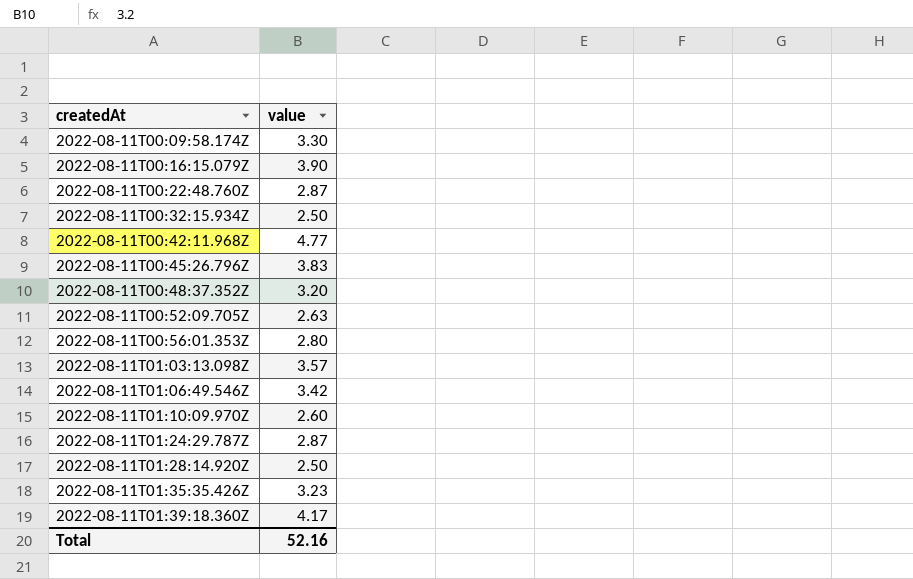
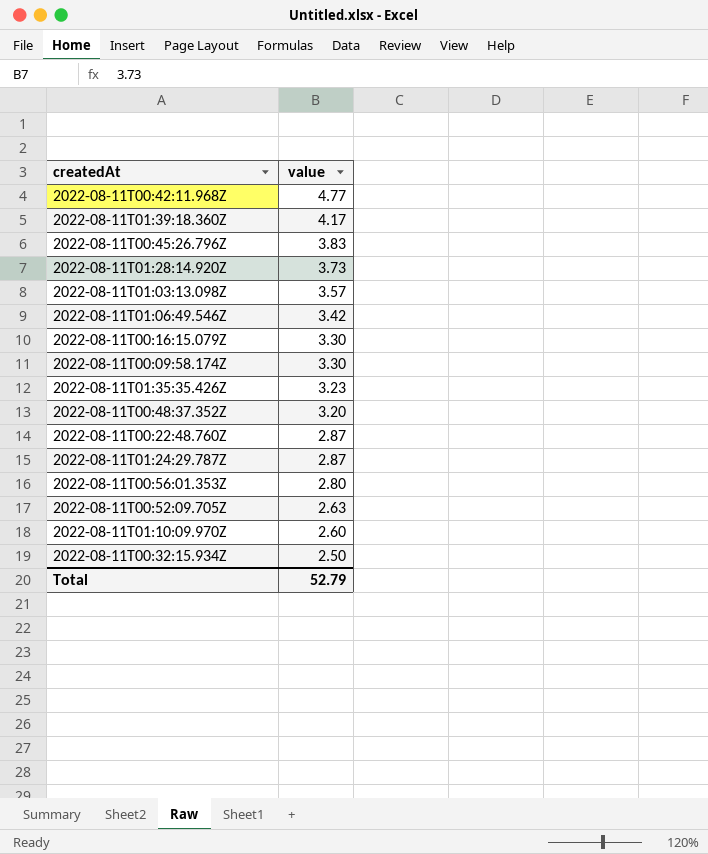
row order: createdAt ascending -> value descending
2022-08-11T01:28:14.920Z | value: 2.50 -> 3.73
2022-08-11T00:16:15.079Z | value: 3.90 -> 3.30
Total | value: 52.16 -> 52.79

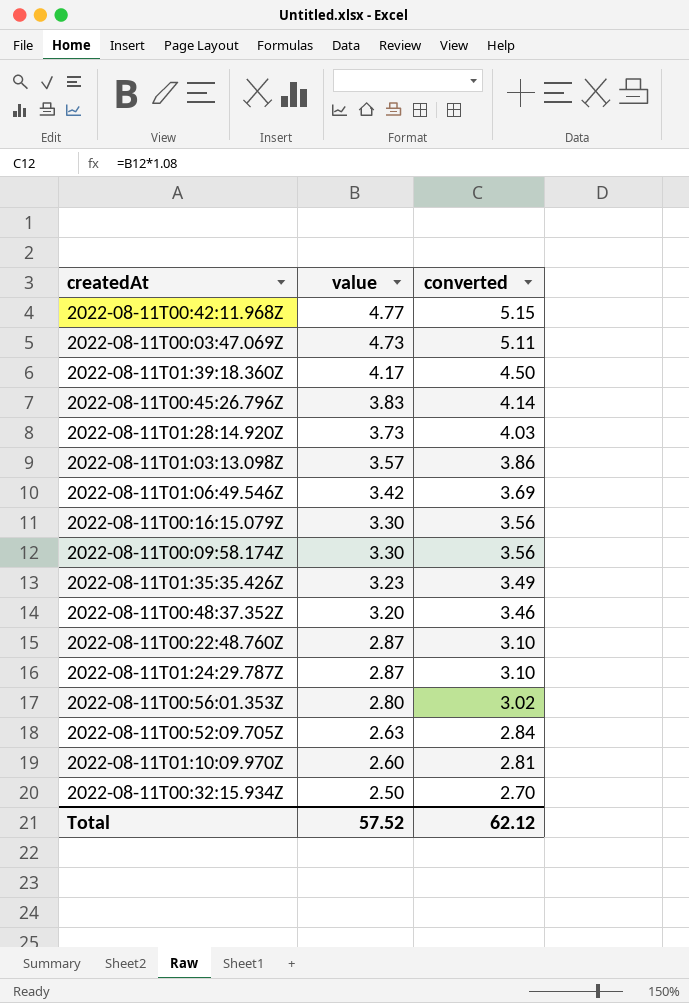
column converted | formula: none -> [value] * 1.08
row 2022-08-11T00:03:47.069Z: none -> 4.73 | 5.11
Total | value: 52.79 -> 57.52

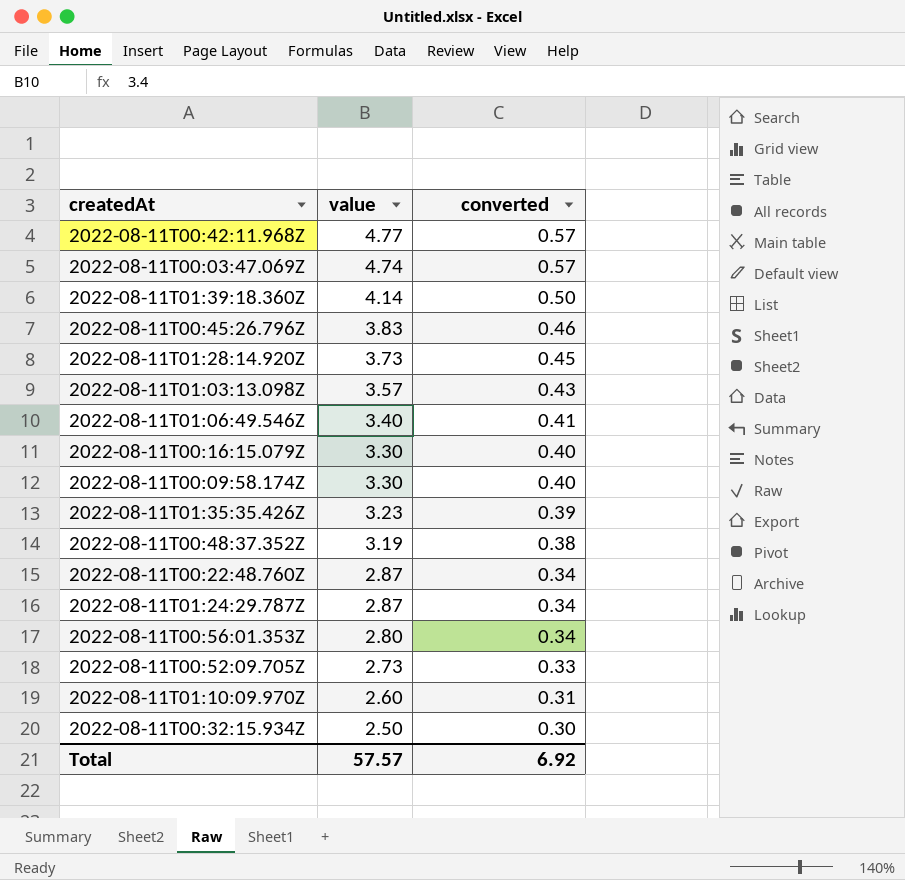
column converted | formula: [value] * 1.08 -> [value] * 0.12
2022-08-11T00:03:47.069Z | value: 4.73 -> 4.74
2022-08-11T01:39:18.360Z | value: 4.17 -> 4.14
2022-08-11T01:06:49.546Z | value: 3.42 -> 3.40
2022-08-11T00:48:37.352Z | value: 3.20 -> 3.19
2022-08-11T00:52:09.705Z | value: 2.63 -> 2.73
Total | value: 57.52 -> 57.57
Total | converted: 62.12 -> 6.92

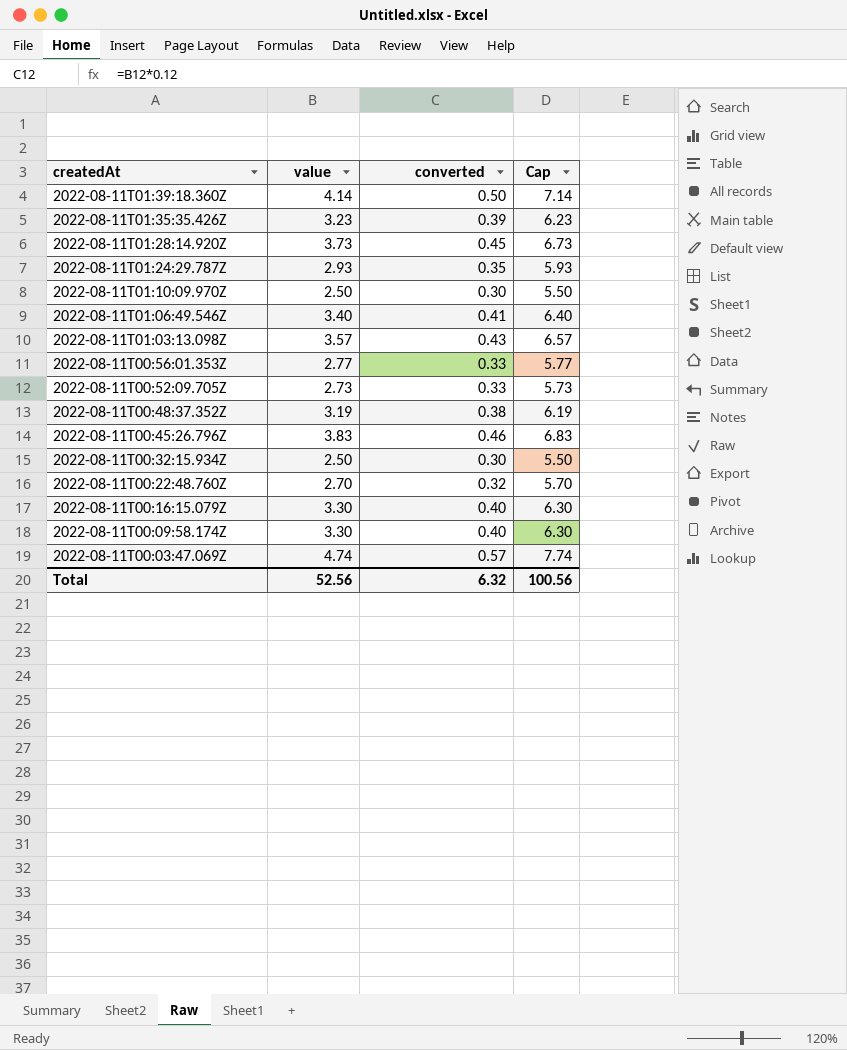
row order: value descending -> createdAt descending
column Cap | formula: none -> [value] + 3
row 2022-08-11T00:42:11.968Z: 4.77 | 0.57 -> none
2022-08-11T01:24:29.787Z | value: 2.87 -> 2.93
2022-08-11T01:24:29.787Z | converted: 0.34 -> 0.35
2022-08-11T01:10:09.970Z | value: 2.60 -> 2.50
2022-08-11T01:10:09.970Z | converted: 0.31 -> 0.30
2022-08-11T00:56:01.353Z | value: 2.80 -> 2.77
2022-08-11T00:56:01.353Z | converted: 0.34 -> 0.33
2022-08-11T00:22:48.760Z | value: 2.87 -> 2.70
2022-08-11T00:22:48.760Z | converted: 0.34 -> 0.32
Total | value: 57.57 -> 52.56
Total | converted: 6.92 -> 6.32

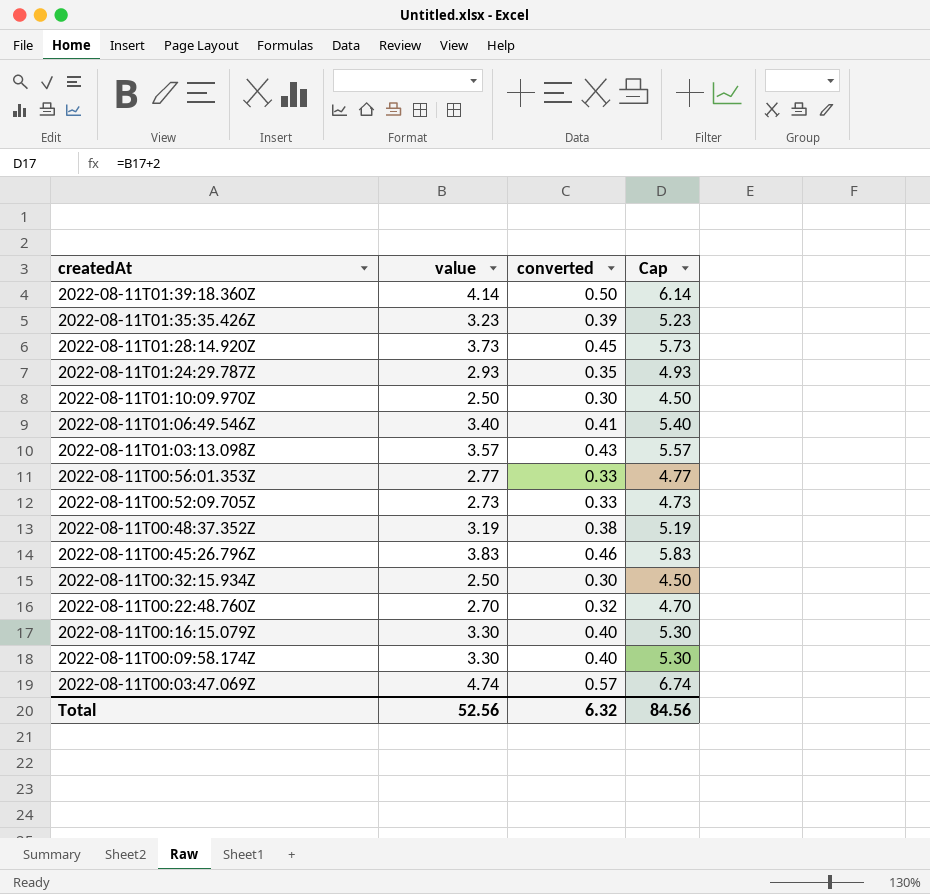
column Cap | formula: [value] + 3 -> [value] + 2
Total | Cap: 100.56 -> 84.56

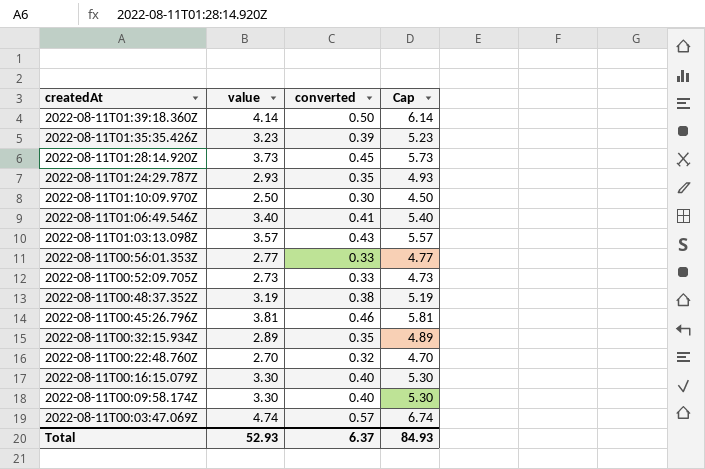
2022-08-11T00:45:26.796Z | value: 3.83 -> 3.81
2022-08-11T00:45:26.796Z | Cap: 5.83 -> 5.81
2022-08-11T00:32:15.934Z | value: 2.50 -> 2.89
2022-08-11T00:32:15.934Z | converted: 0.30 -> 0.35
2022-08-11T00:32:15.934Z | Cap: 4.50 -> 4.89
Total | value: 52.56 -> 52.93
Total | converted: 6.32 -> 6.37
Total | Cap: 84.56 -> 84.93

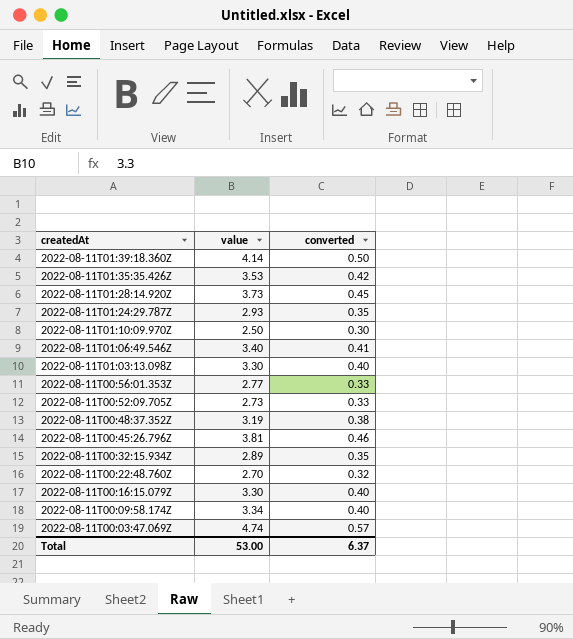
column Cap | formula: [value] + 2 -> none
2022-08-11T01:35:35.426Z | value: 3.23 -> 3.53
2022-08-11T01:35:35.426Z | converted: 0.39 -> 0.42
2022-08-11T01:03:13.098Z | value: 3.57 -> 3.30
2022-08-11T01:03:13.098Z | converted: 0.43 -> 0.40
2022-08-11T00:09:58.174Z | value: 3.30 -> 3.34
Total | value: 52.93 -> 53.00

